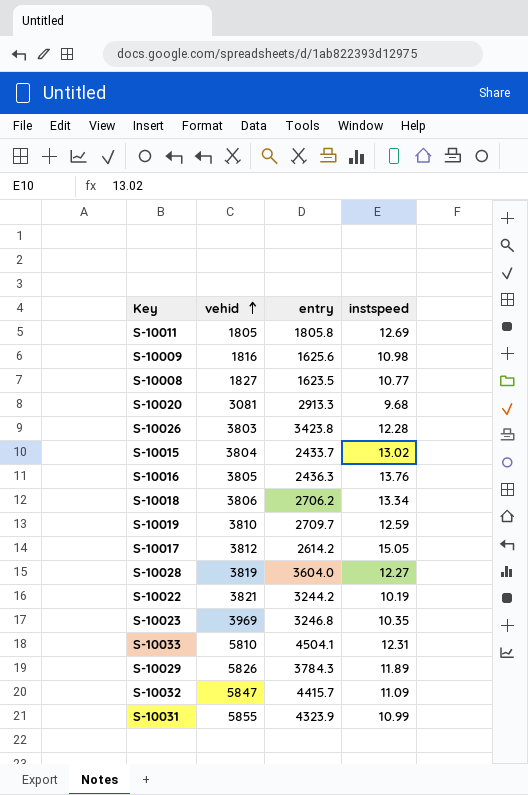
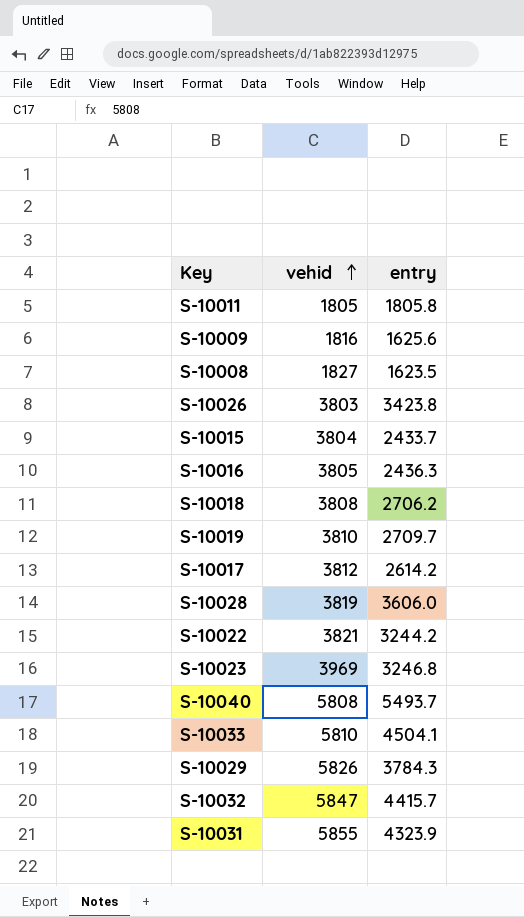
column instspeed | position: 4 -> none
row S-10020: 3081 | 2913.3 | 9.68 -> none
S-10018 | vehid: 3806 -> 3808
S-10028 | entry: 3604.0 -> 3606.0
row S-10040: none -> 5808 | 5493.7

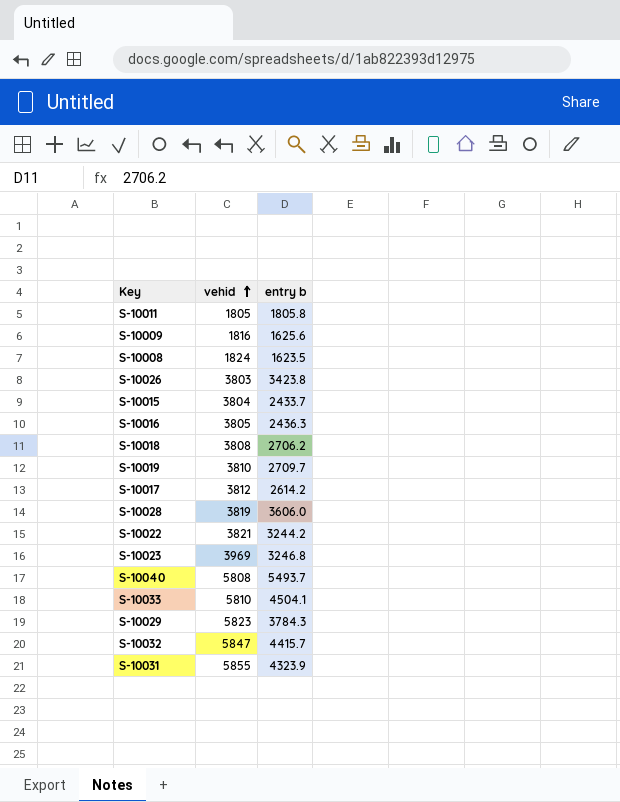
column name: entry -> entry b
S-10008 | vehid: 1827 -> 1824
S-10029 | vehid: 5826 -> 5823

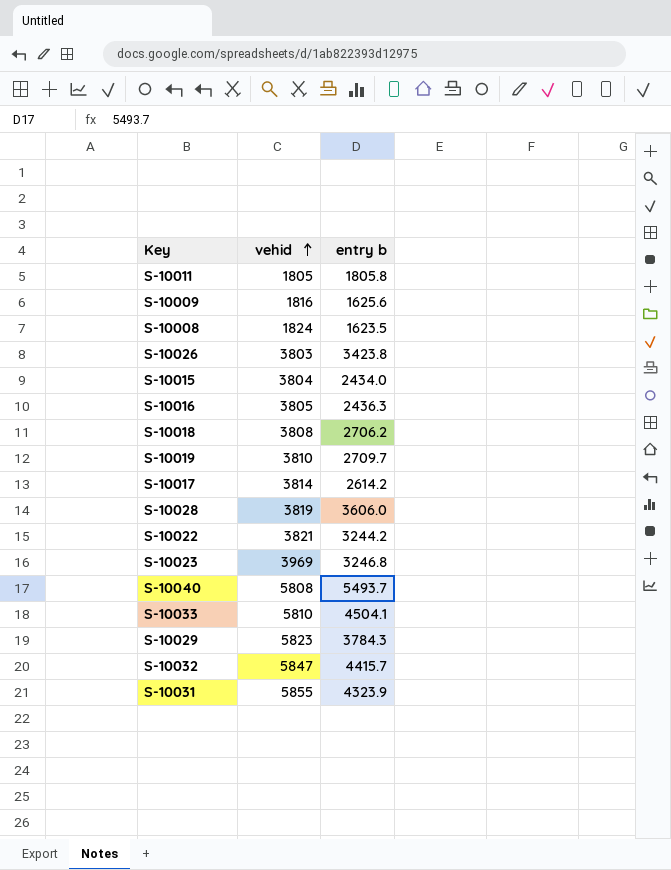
S-10015 | entry b: 2433.7 -> 2434.0
S-10017 | vehid: 3812 -> 3814

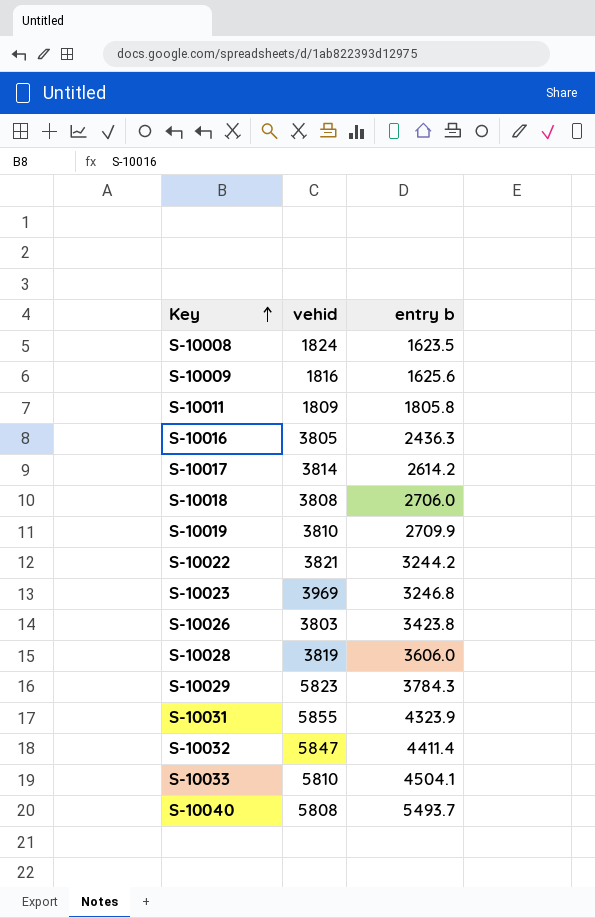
row order: vehid ascending -> Key ascending
row S-10015: 3804 | 2434.0 -> none
S-10011 | vehid: 1805 -> 1809
S-10018 | entry b: 2706.2 -> 2706.0
S-10019 | entry b: 2709.7 -> 2709.9
S-10032 | entry b: 4415.7 -> 4411.4

